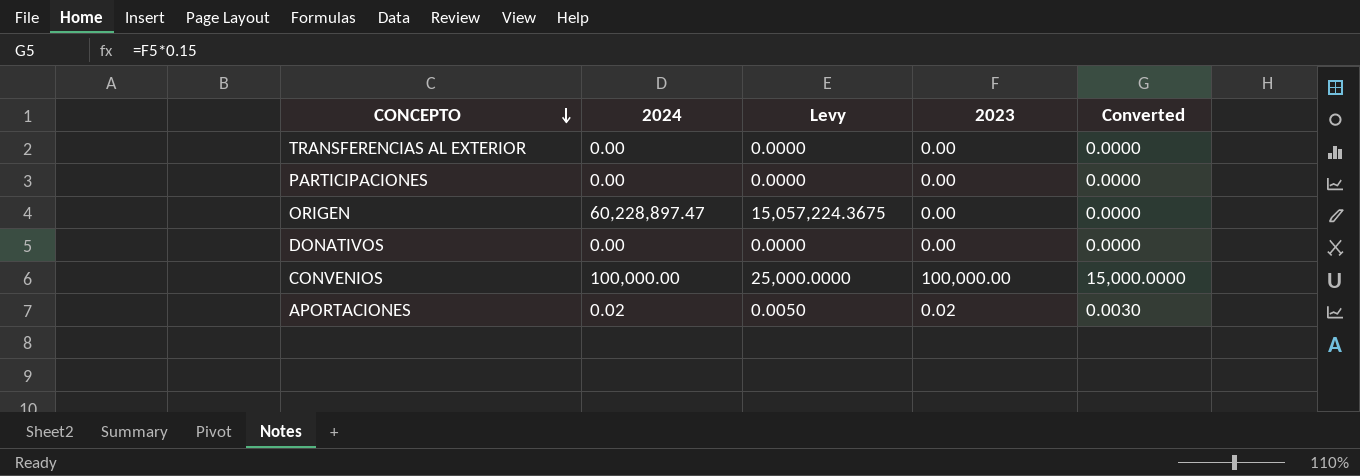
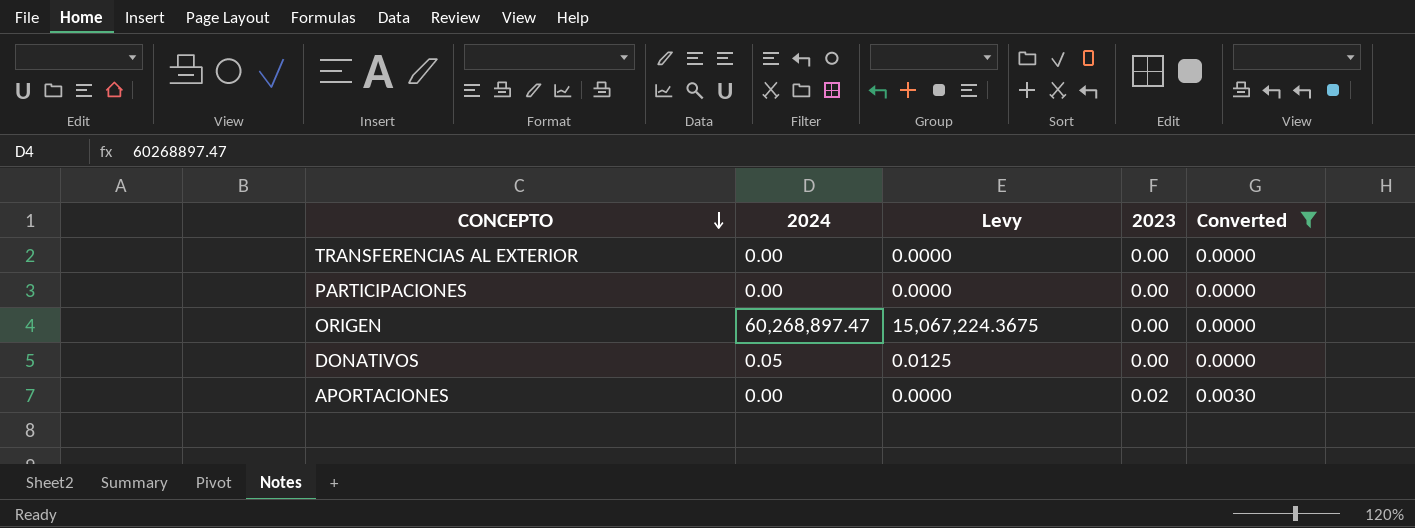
filter: none -> Converted != 15,000.0000
ORIGEN | 2024: 60,228,897.47 -> 60,268,897.47
ORIGEN | Levy: 15,057,224.3675 -> 15,067,224.3675
DONATIVOS | 2024: 0.00 -> 0.05
DONATIVOS | Levy: 0.0000 -> 0.0125
APORTACIONES | 2024: 0.02 -> 0.00
APORTACIONES | Levy: 0.0050 -> 0.0000

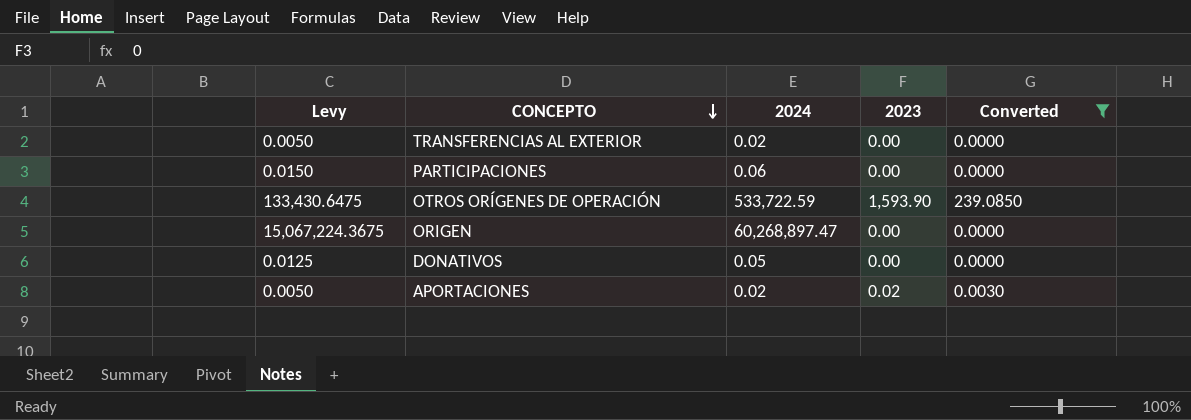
column Levy | position: 3 -> 1
TRANSFERENCIAS AL EXTERIOR | Levy: 0.0000 -> 0.0050
TRANSFERENCIAS AL EXTERIOR | 2024: 0.00 -> 0.02
PARTICIPACIONES | Levy: 0.0000 -> 0.0150
PARTICIPACIONES | 2024: 0.00 -> 0.06
row OTROS ORÍGENES DE OPERACIÓN: none -> 133,430.6475 | 533,722.59 | 1,593.90 | 239.0850
APORTACIONES | Levy: 0.0000 -> 0.0050
APORTACIONES | 2024: 0.00 -> 0.02

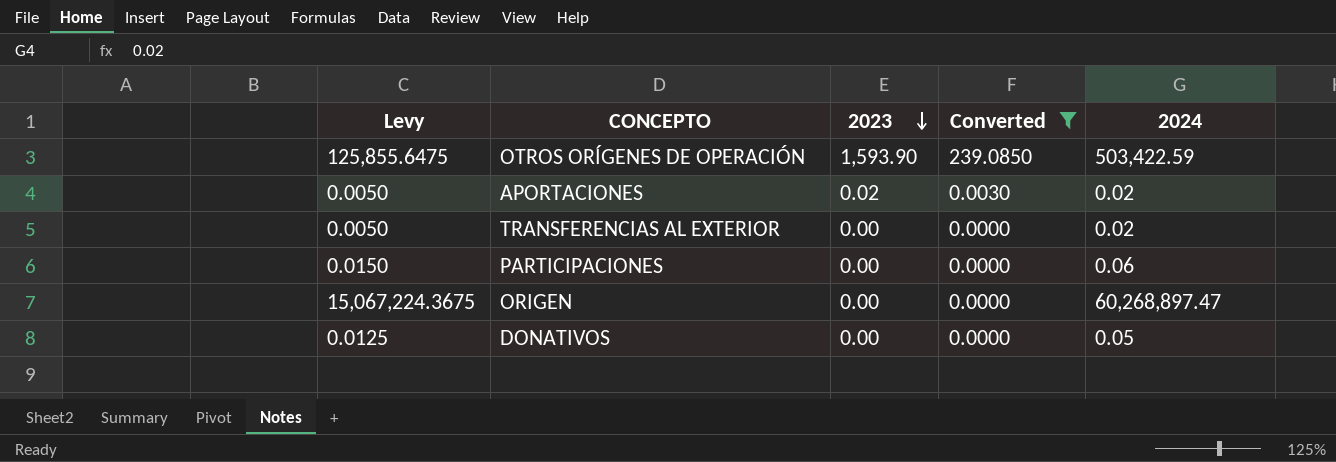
row order: CONCEPTO descending -> 2023 descending
column 2024 | position: 3 -> 5
OTROS ORÍGENES DE OPERACIÓN | Levy: 133,430.6475 -> 125,855.6475
OTROS ORÍGENES DE OPERACIÓN | 2024: 533,722.59 -> 503,422.59

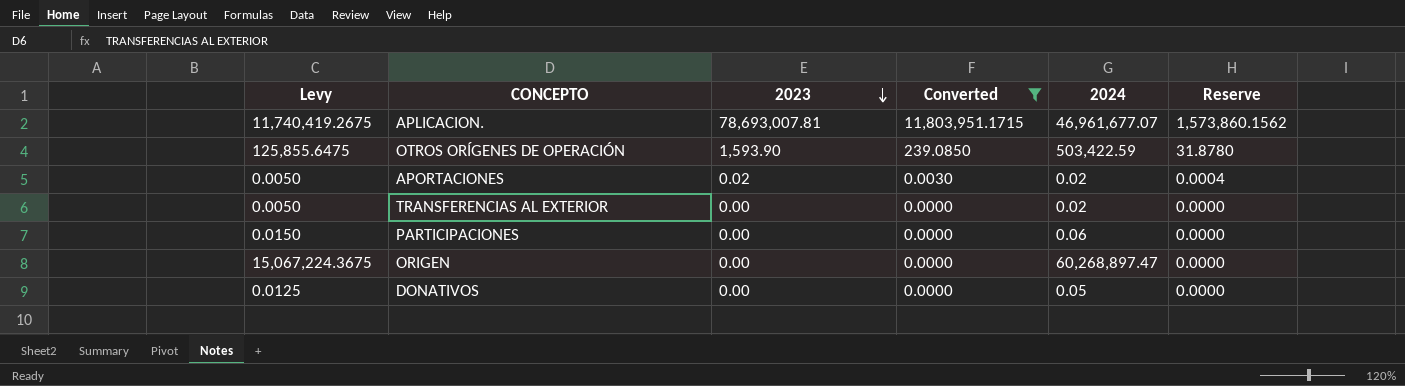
column Reserve | formula: none -> [2023] * 0.02
row APLICACION.: none -> 11,740,419.2675 | 78,693,007.81 | 11,803,951.1715 | 46,961,677.07 | 1,573,860.1562

